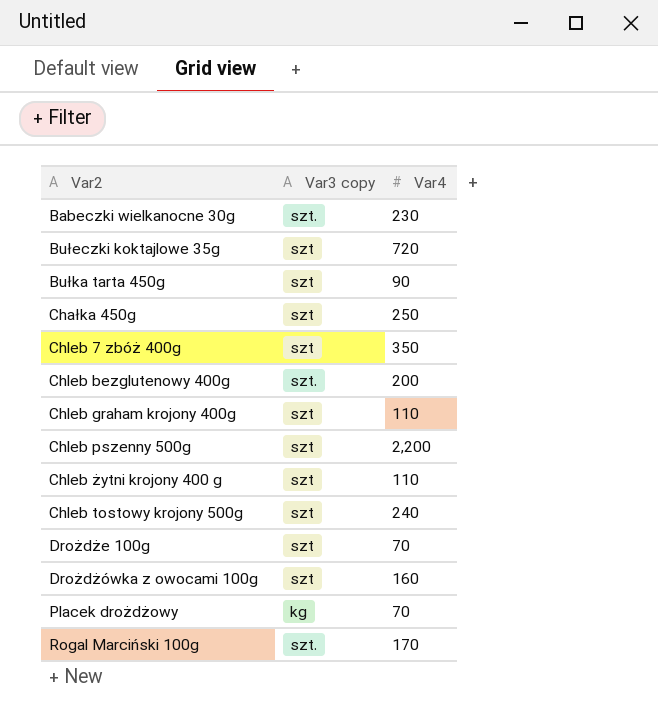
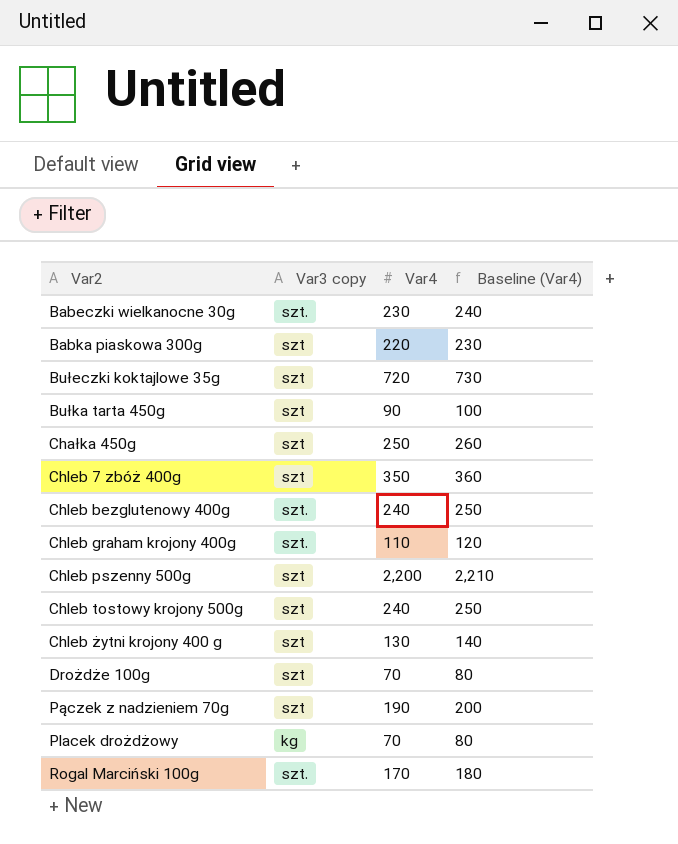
row order: none -> Var2 ascending
column Baseline (Var4) | formula: none -> [Var4] + 10
row Drożdżówka z owocami 100g: szt | 160 -> none
row Babka piaskowa 300g: none -> szt | 220 | 230
Chleb bezglutenowy 400g | Var4: 200 -> 240
Chleb graham krojony 400g | Var3 copy: szt -> szt.
Chleb żytni krojony 400 g | Var4: 110 -> 130
row Pączek z nadzieniem 70g: none -> szt | 190 | 200

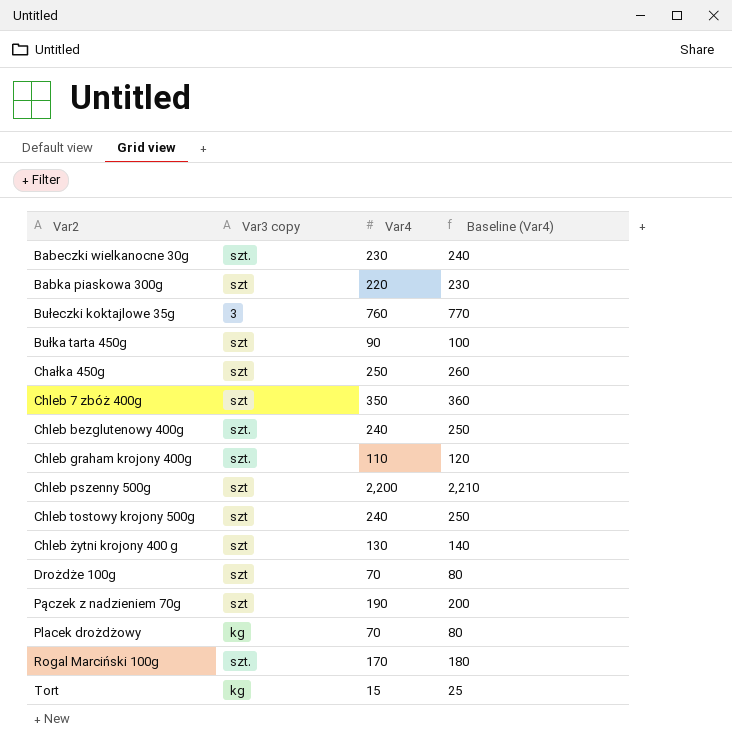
Bułeczki koktajlowe 35g | Var3 copy: szt -> 3
Bułeczki koktajlowe 35g | Var4: 720 -> 760
Bułeczki koktajlowe 35g | Baseline (Var4): 730 -> 770
row Tort: none -> kg | 15 | 25

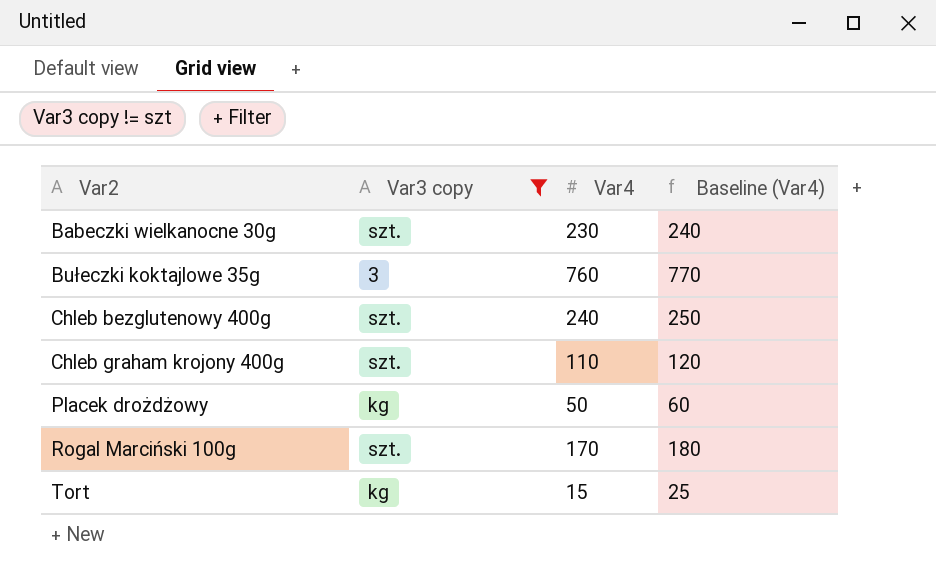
filter: none -> Var3 copy != szt
Placek drożdżowy | Var4: 70 -> 50
Placek drożdżowy | Baseline (Var4): 80 -> 60

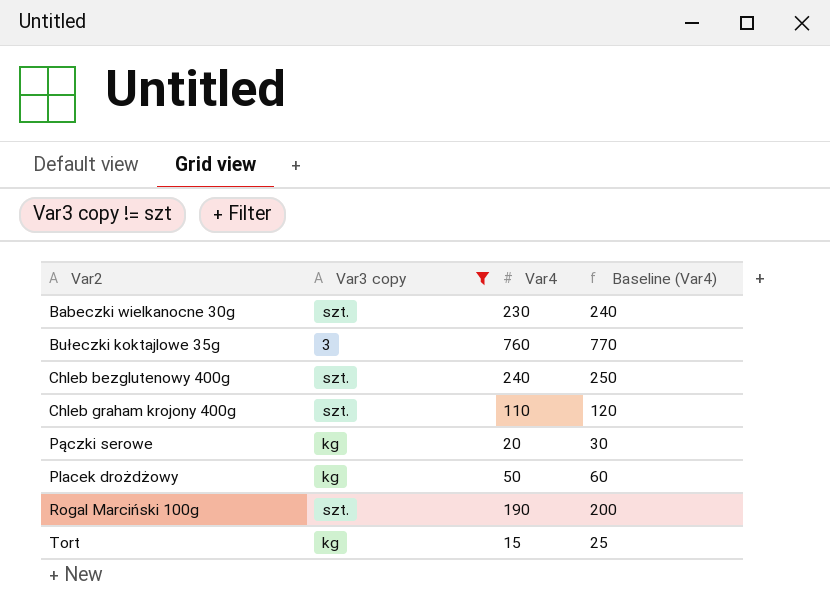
row Pączki serowe: none -> kg | 20 | 30
Rogal Marciński 100g | Var4: 170 -> 190
Rogal Marciński 100g | Baseline (Var4): 180 -> 200

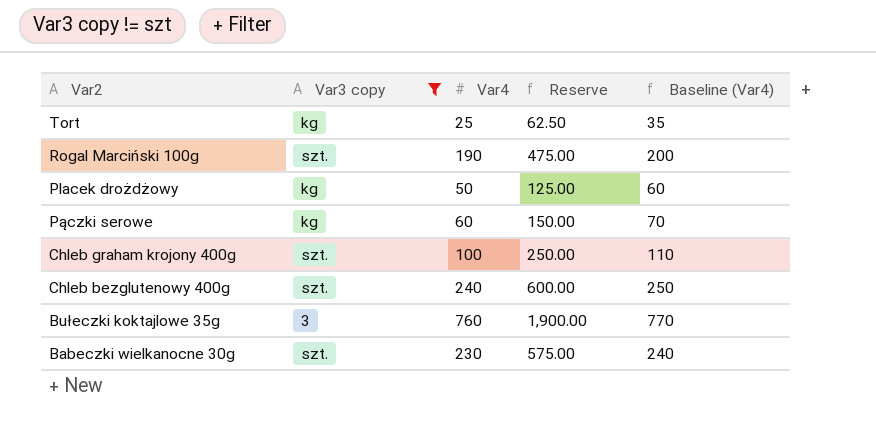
row order: Var2 ascending -> Var2 descending
column Reserve | formula: none -> [Var4] * 2.5
Tort | Var4: 15 -> 25
Tort | Baseline (Var4): 25 -> 35
Pączki serowe | Var4: 20 -> 60
Pączki serowe | Baseline (Var4): 30 -> 70
Chleb graham krojony 400g | Var4: 110 -> 100
Chleb graham krojony 400g | Baseline (Var4): 120 -> 110

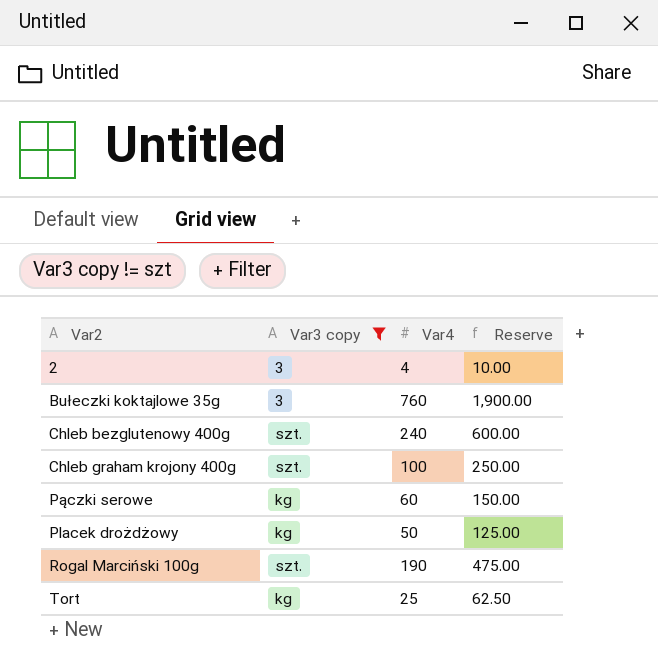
row order: Var2 descending -> Var2 ascending
column Baseline (Var4) | formula: [Var4] + 10 -> none
row Babeczki wielkanocne 30g: szt. | 230 | 575.00 | 240 -> none
row 2: none -> 3 | 4 | 10.00

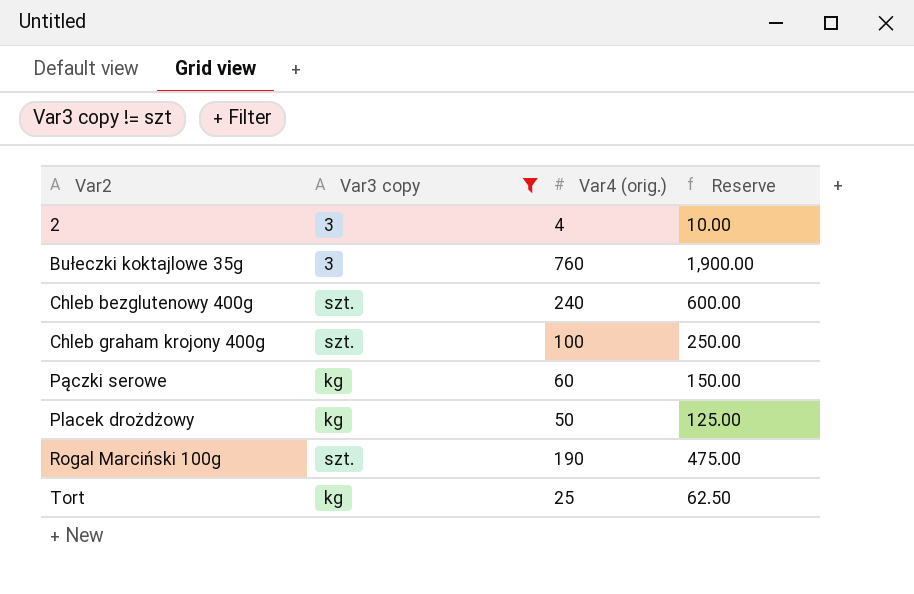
column name: Var4 -> Var4 (orig.)

